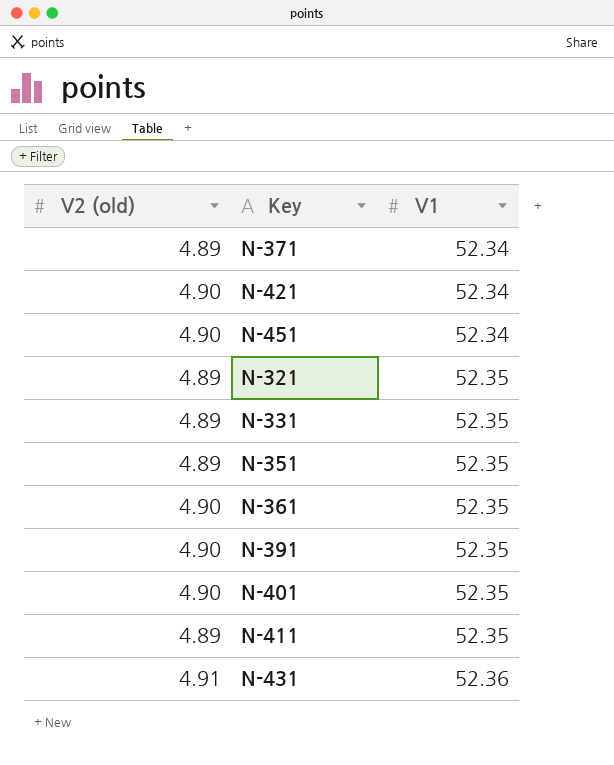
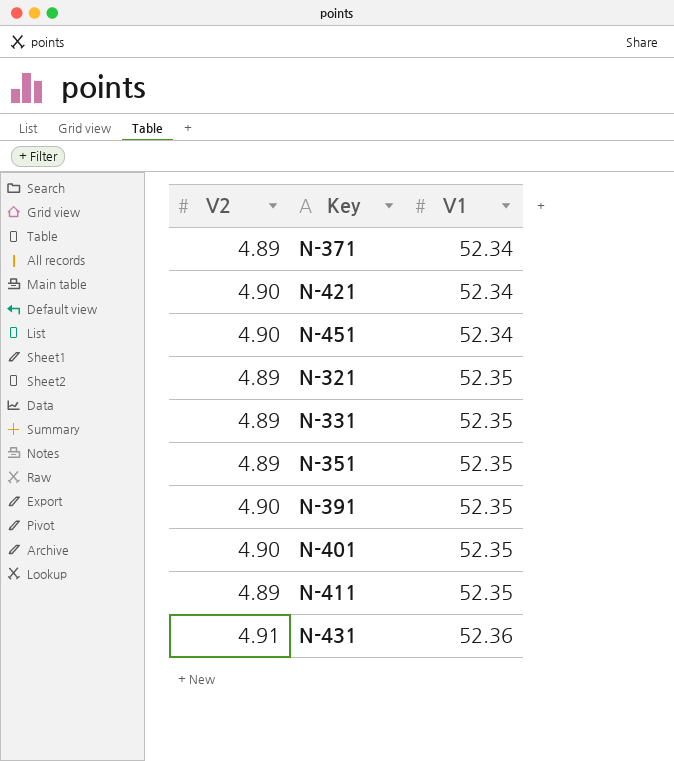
column name: V2 (old) -> V2
row N-361: 4.90 | 52.35 -> none

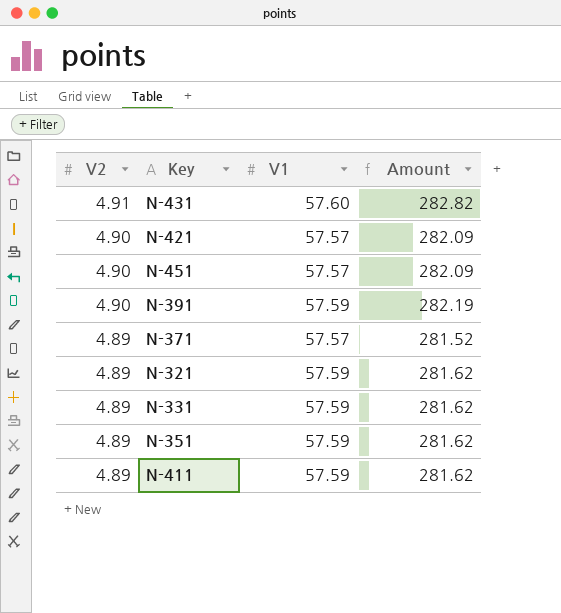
row order: V1 ascending -> V2 descending
column Amount | formula: none -> [V2] * [V1]
row N-401: 4.90 | 52.35 -> none
N-431 | V1: 52.36 -> 57.60
N-421 | V1: 52.34 -> 57.57
N-451 | V1: 52.34 -> 57.57
N-391 | V1: 52.35 -> 57.59
N-371 | V1: 52.34 -> 57.57
N-321 | V1: 52.35 -> 57.59
N-331 | V1: 52.35 -> 57.59
N-351 | V1: 52.35 -> 57.59
N-411 | V1: 52.35 -> 57.59

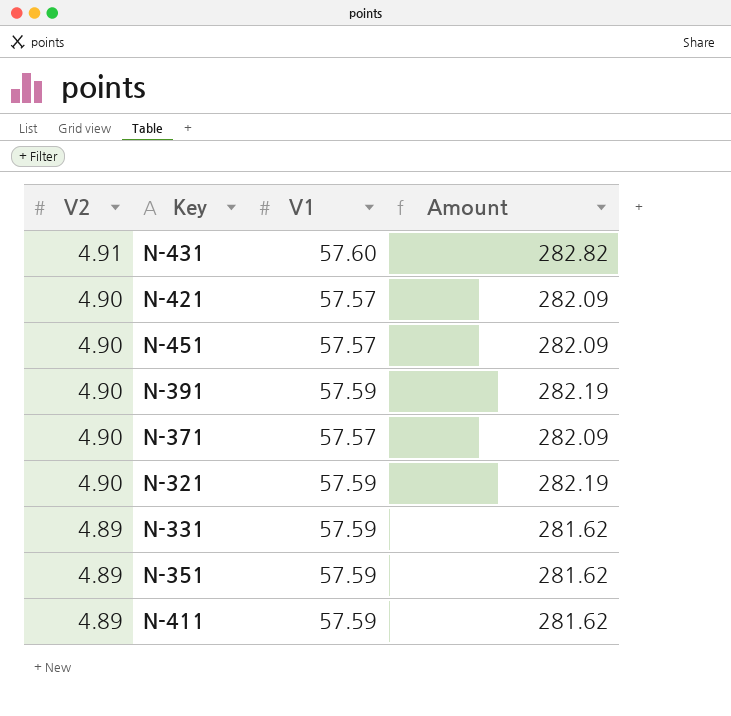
N-371 | V2: 4.89 -> 4.90
N-371 | Amount: 281.52 -> 282.09
N-321 | V2: 4.89 -> 4.90
N-321 | Amount: 281.62 -> 282.19

